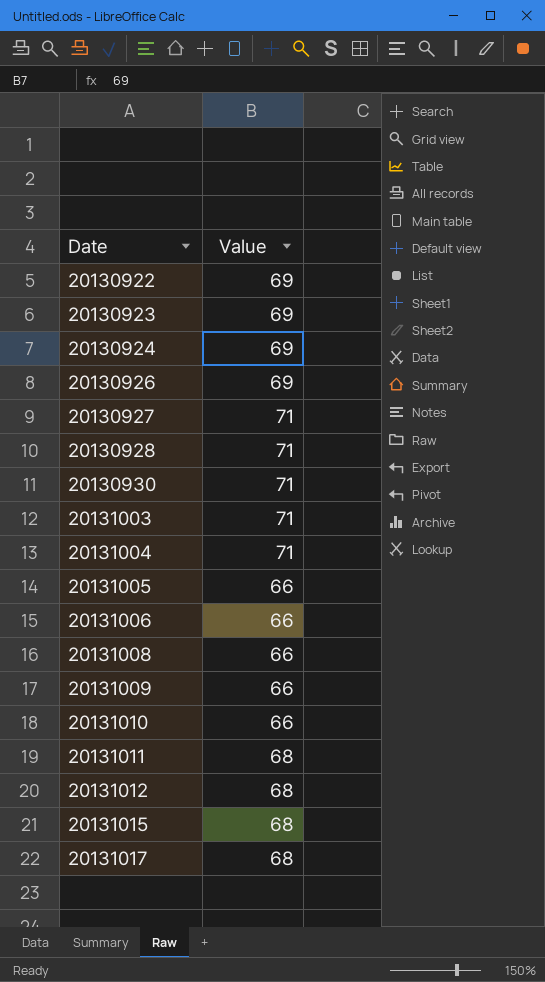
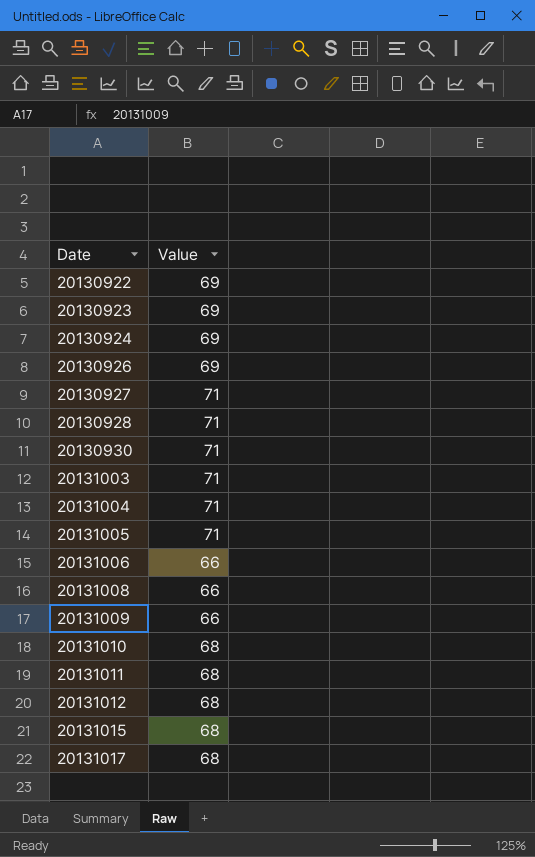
20131005 | Value: 66 -> 71
20131010 | Value: 66 -> 68

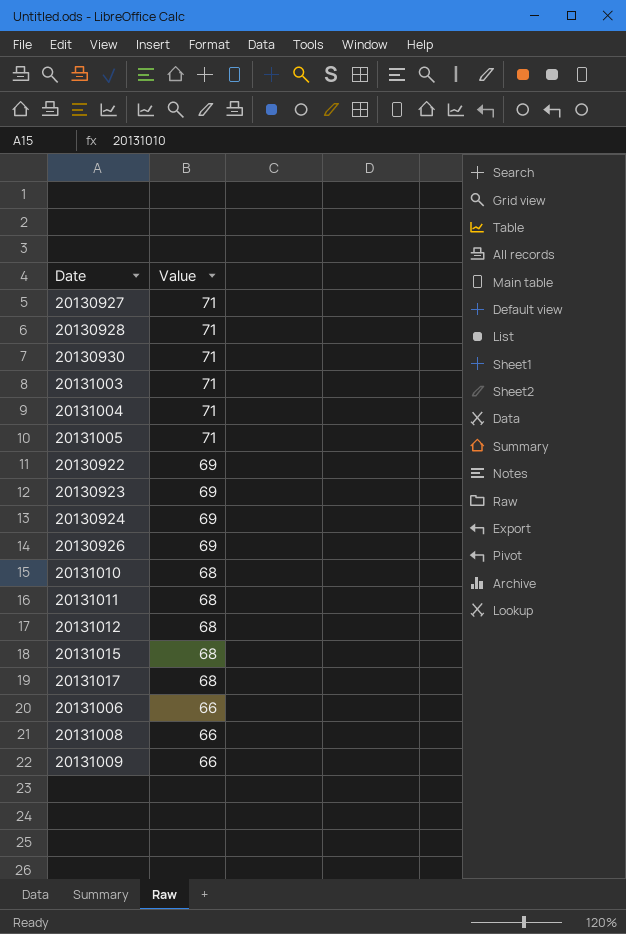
row order: Date ascending -> Value descending

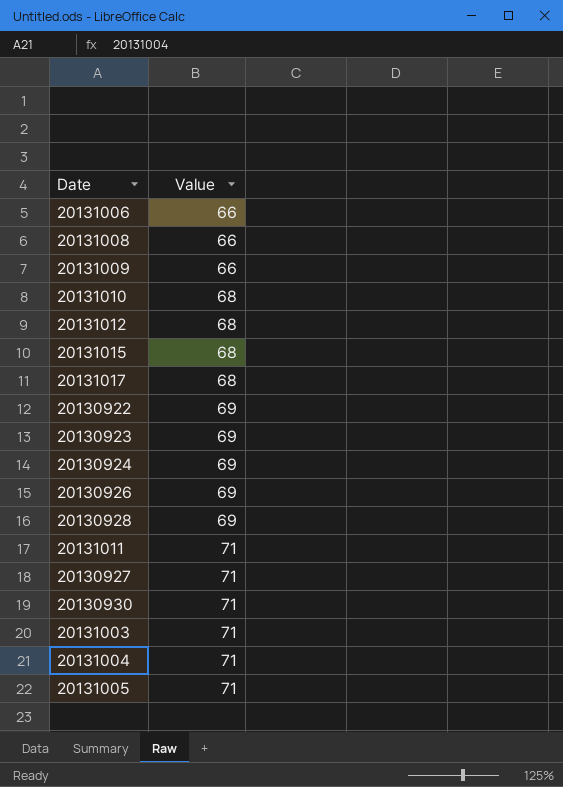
row order: Value descending -> Value ascending
20130928 | Value: 71 -> 69
20131011 | Value: 68 -> 71

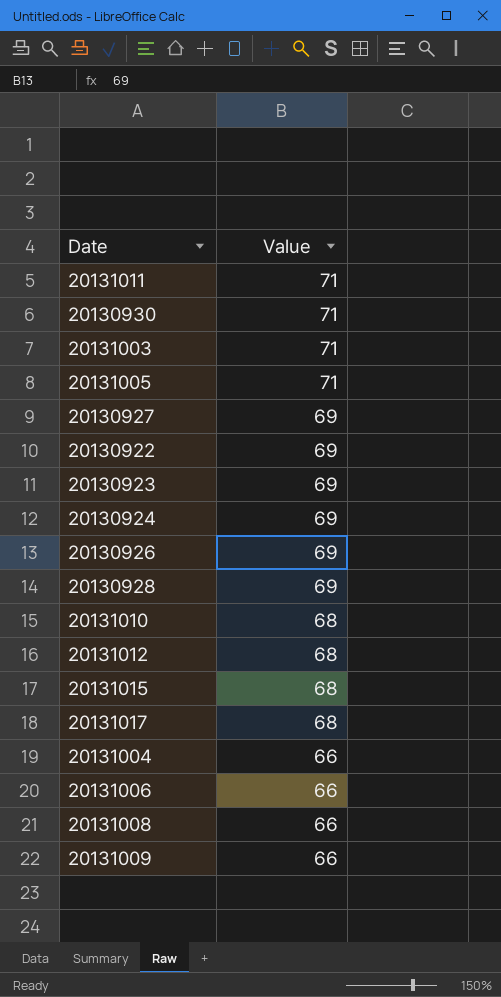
row order: Value ascending -> Value descending
20130927 | Value: 71 -> 69
20131004 | Value: 71 -> 66

